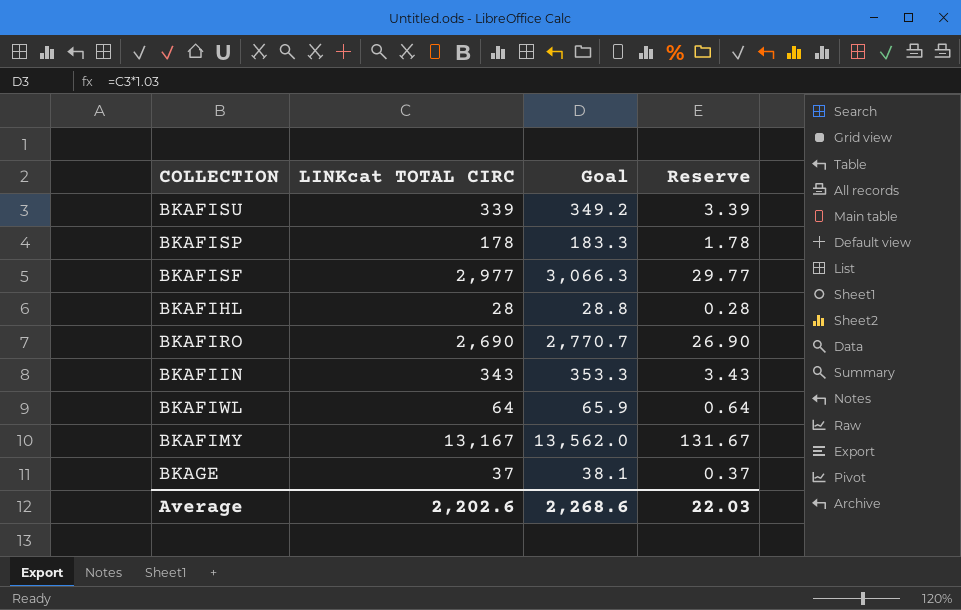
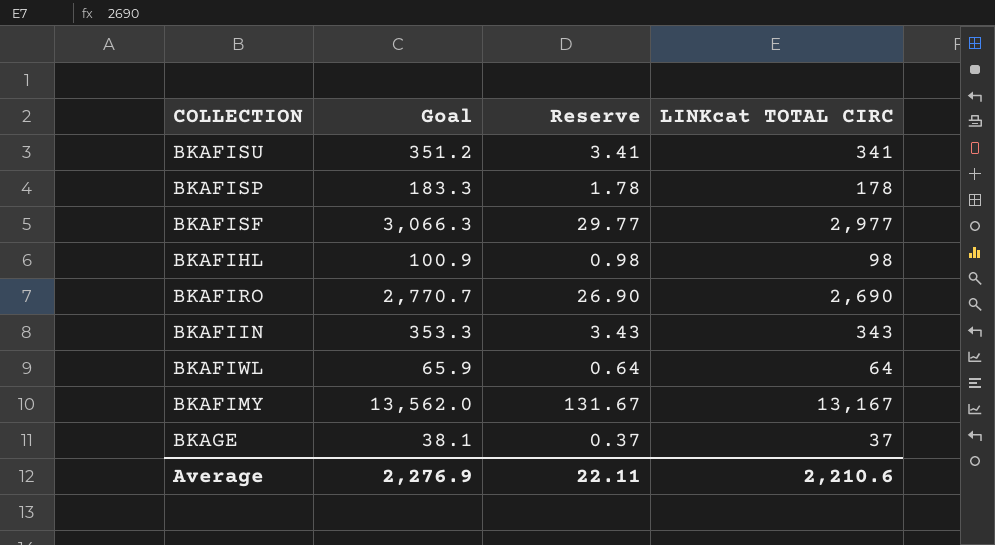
column LINKcat TOTAL CIRC | position: 2 -> 4
BKAFISU | Goal: 349.2 -> 351.2
BKAFISU | Reserve: 3.39 -> 3.41
BKAFISU | LINKcat TOTAL CIRC: 339 -> 341
BKAFIHL | Goal: 28.8 -> 100.9
BKAFIHL | Reserve: 0.28 -> 0.98
BKAFIHL | LINKcat TOTAL CIRC: 28 -> 98
Average | Goal: 2,268.6 -> 2,276.9
Average | Reserve: 22.03 -> 22.11
Average | LINKcat TOTAL CIRC: 2,202.6 -> 2,210.6

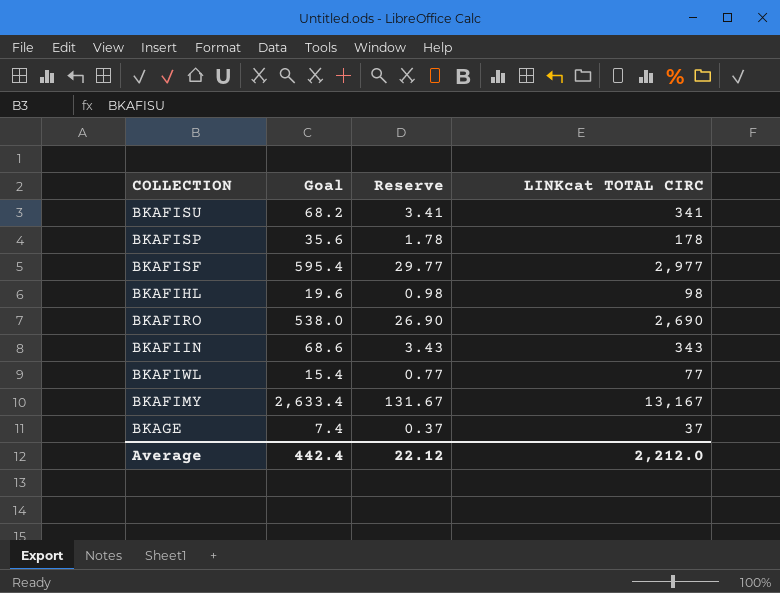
column Goal | formula: [LINKcat TOTAL CIRC] * 1.03 -> [LINKcat TOTAL CIRC] * 0.2
BKAFIWL | Reserve: 0.64 -> 0.77
BKAFIWL | LINKcat TOTAL CIRC: 64 -> 77
Average | Goal: 2,276.9 -> 442.4
Average | Reserve: 22.11 -> 22.12
Average | LINKcat TOTAL CIRC: 2,210.6 -> 2,212.0

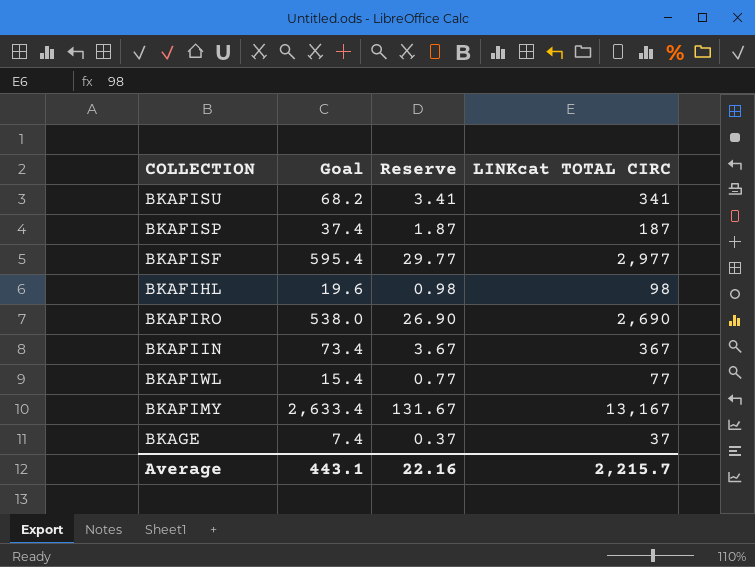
BKAFISP | Goal: 35.6 -> 37.4
BKAFISP | Reserve: 1.78 -> 1.87
BKAFISP | LINKcat TOTAL CIRC: 178 -> 187
BKAFIIN | Goal: 68.6 -> 73.4
BKAFIIN | Reserve: 3.43 -> 3.67
BKAFIIN | LINKcat TOTAL CIRC: 343 -> 367
Average | Goal: 442.4 -> 443.1
Average | Reserve: 22.12 -> 22.16
Average | LINKcat TOTAL CIRC: 2,212.0 -> 2,215.7

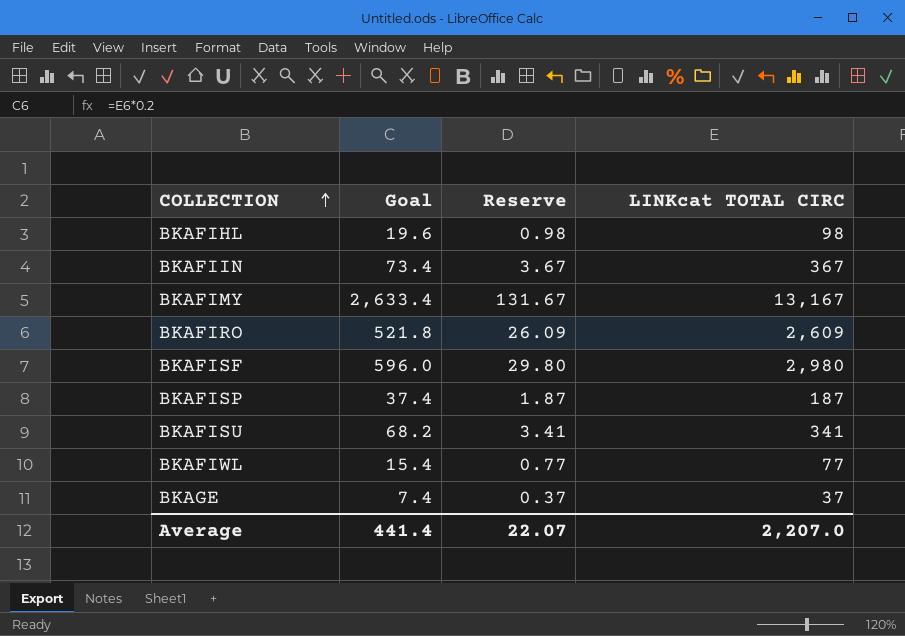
row order: none -> COLLECTION ascending
BKAFIRO | Goal: 538.0 -> 521.8
BKAFIRO | Reserve: 26.90 -> 26.09
BKAFIRO | LINKcat TOTAL CIRC: 2,690 -> 2,609
BKAFISF | Goal: 595.4 -> 596.0
BKAFISF | Reserve: 29.77 -> 29.80
BKAFISF | LINKcat TOTAL CIRC: 2,977 -> 2,980
Average | Goal: 443.1 -> 441.4
Average | Reserve: 22.16 -> 22.07
Average | LINKcat TOTAL CIRC: 2,215.7 -> 2,207.0

